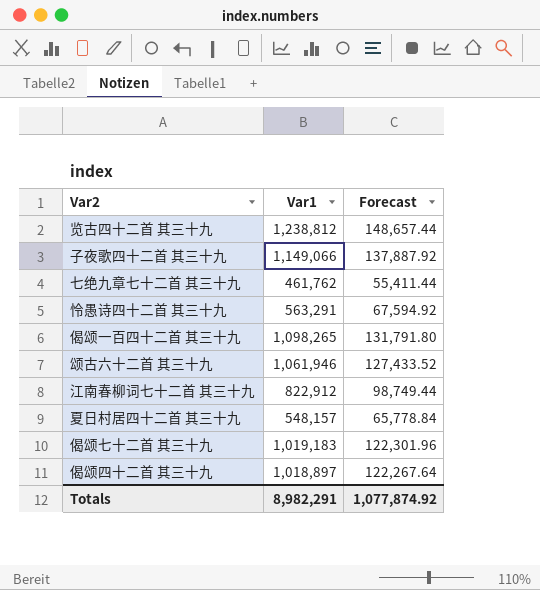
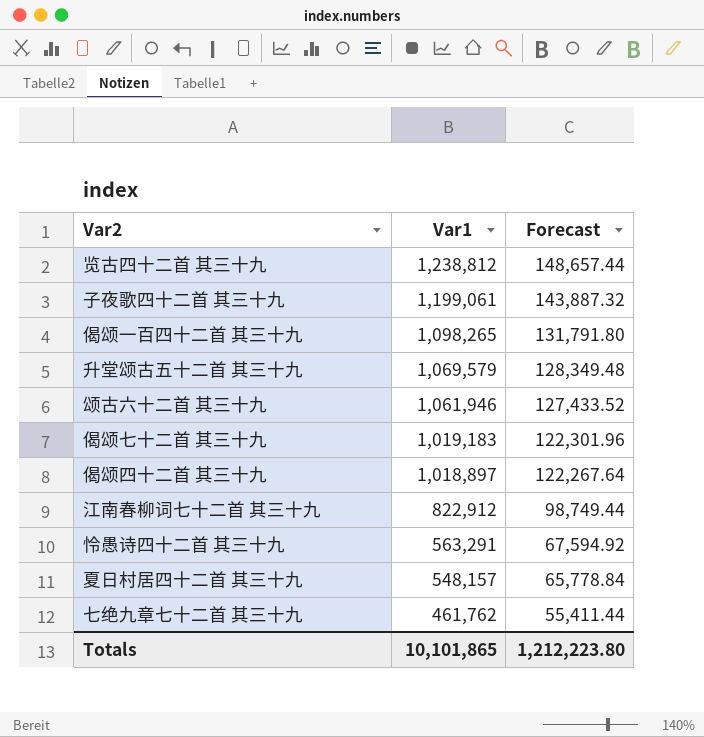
row order: none -> Var1 descending
子夜歌四十二首 其三十九 | Var1: 1,149,066 -> 1,199,061
子夜歌四十二首 其三十九 | Forecast: 137,887.92 -> 143,887.32
row 升堂颂古五十二首 其三十九: none -> 1,069,579 | 128,349.48
Totals | Var1: 8,982,291 -> 10,101,865
Totals | Forecast: 1,077,874.92 -> 1,212,223.80

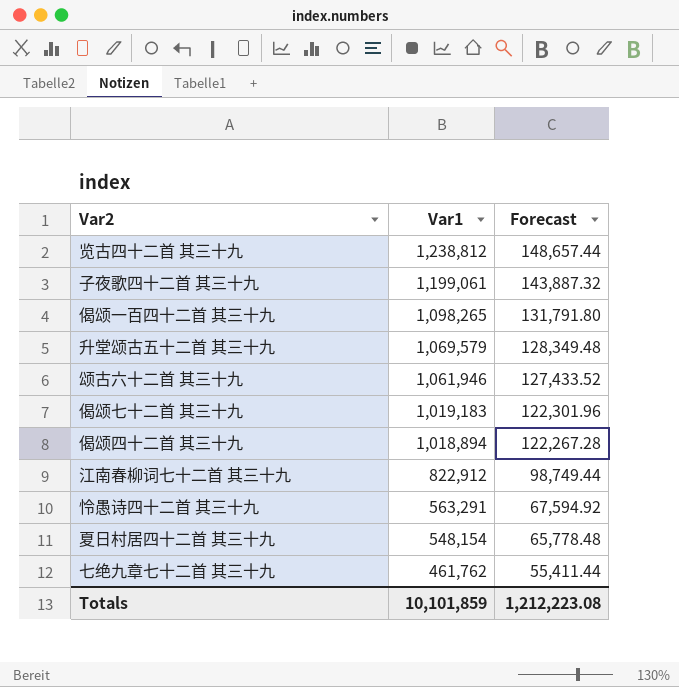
偈颂四十二首 其三十九 | Var1: 1,018,897 -> 1,018,894
偈颂四十二首 其三十九 | Forecast: 122,267.64 -> 122,267.28
夏日村居四十二首 其三十九 | Var1: 548,157 -> 548,154
夏日村居四十二首 其三十九 | Forecast: 65,778.84 -> 65,778.48
Totals | Var1: 10,101,865 -> 10,101,859
Totals | Forecast: 1,212,223.80 -> 1,212,223.08

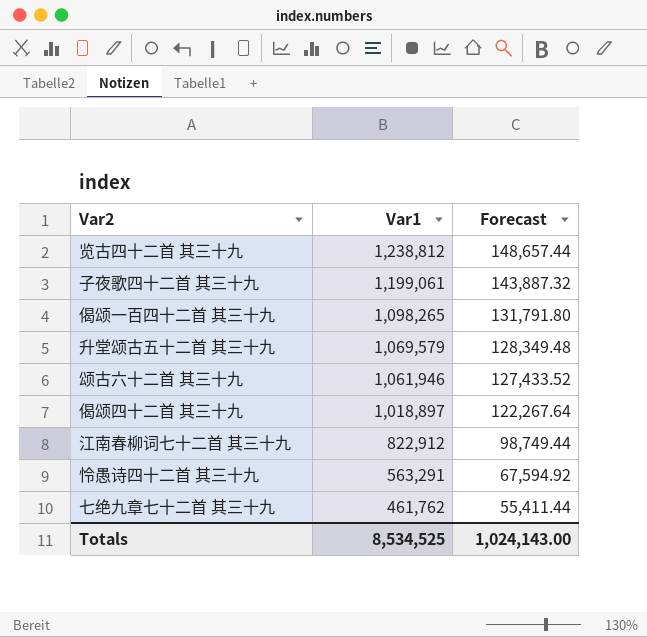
row 偈颂七十二首 其三十九: 1,019,183 | 122,301.96 -> none
row 夏日村居四十二首 其三十九: 548,154 | 65,778.48 -> none
偈颂四十二首 其三十九 | Var1: 1,018,894 -> 1,018,897
偈颂四十二首 其三十九 | Forecast: 122,267.28 -> 122,267.64
Totals | Var1: 10,101,859 -> 8,534,525
Totals | Forecast: 1,212,223.08 -> 1,024,143.00

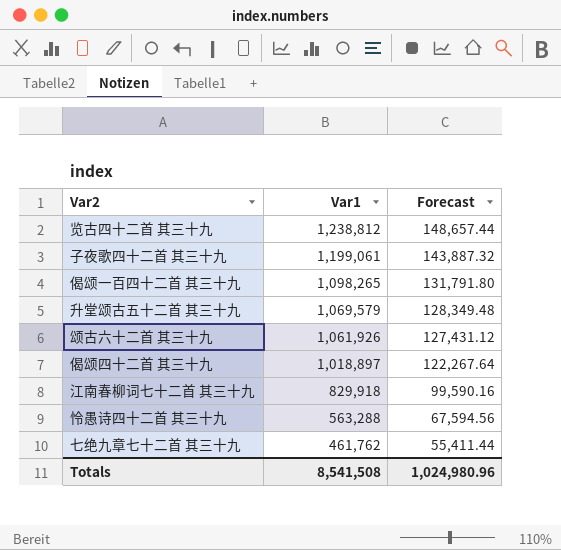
颂古六十二首 其三十九 | Var1: 1,061,946 -> 1,061,926
颂古六十二首 其三十九 | Forecast: 127,433.52 -> 127,431.12
江南春柳词七十二首 其三十九 | Var1: 822,912 -> 829,918
江南春柳词七十二首 其三十九 | Forecast: 98,749.44 -> 99,590.16
怜愚诗四十二首 其三十九 | Var1: 563,291 -> 563,288
怜愚诗四十二首 其三十九 | Forecast: 67,594.92 -> 67,594.56
Totals | Var1: 8,534,525 -> 8,541,508
Totals | Forecast: 1,024,143.00 -> 1,024,980.96

